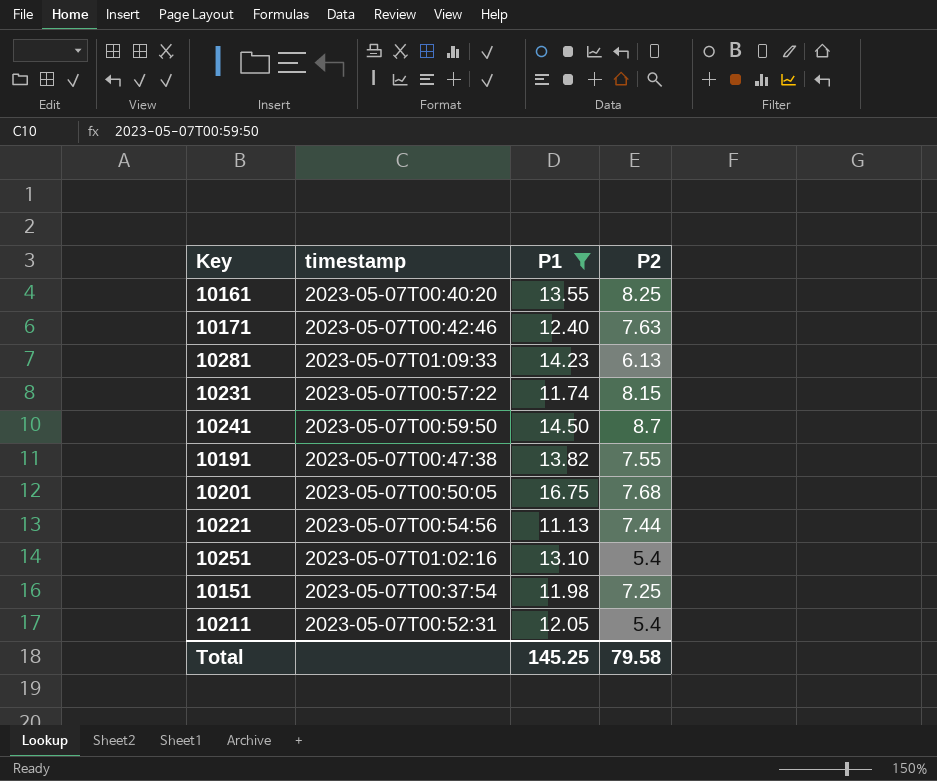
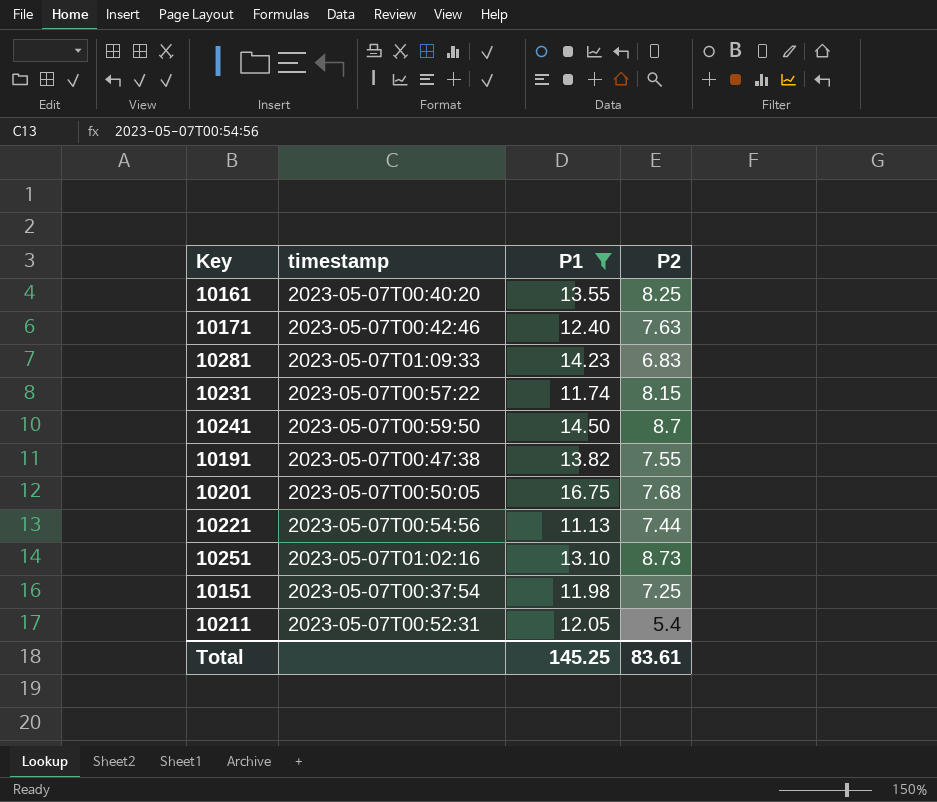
10281 | P2: 6.13 -> 6.83
10251 | P2: 5.4 -> 8.73
Total | P2: 79.58 -> 83.61

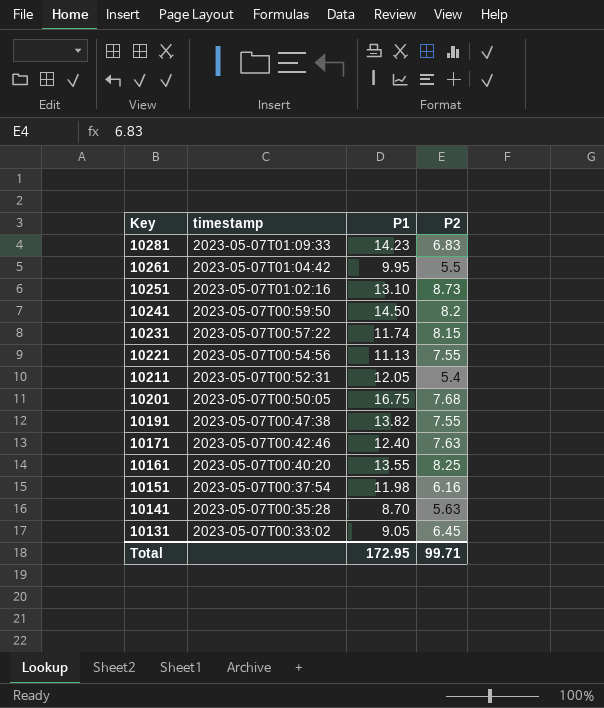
filter: P1 >= 11.13 -> none
row order: none -> Key descending
10241 | P2: 8.7 -> 8.2
10221 | P2: 7.44 -> 7.55
10151 | P2: 7.25 -> 6.16
Total | P1: 145.25 -> 172.95
Total | P2: 83.61 -> 99.71

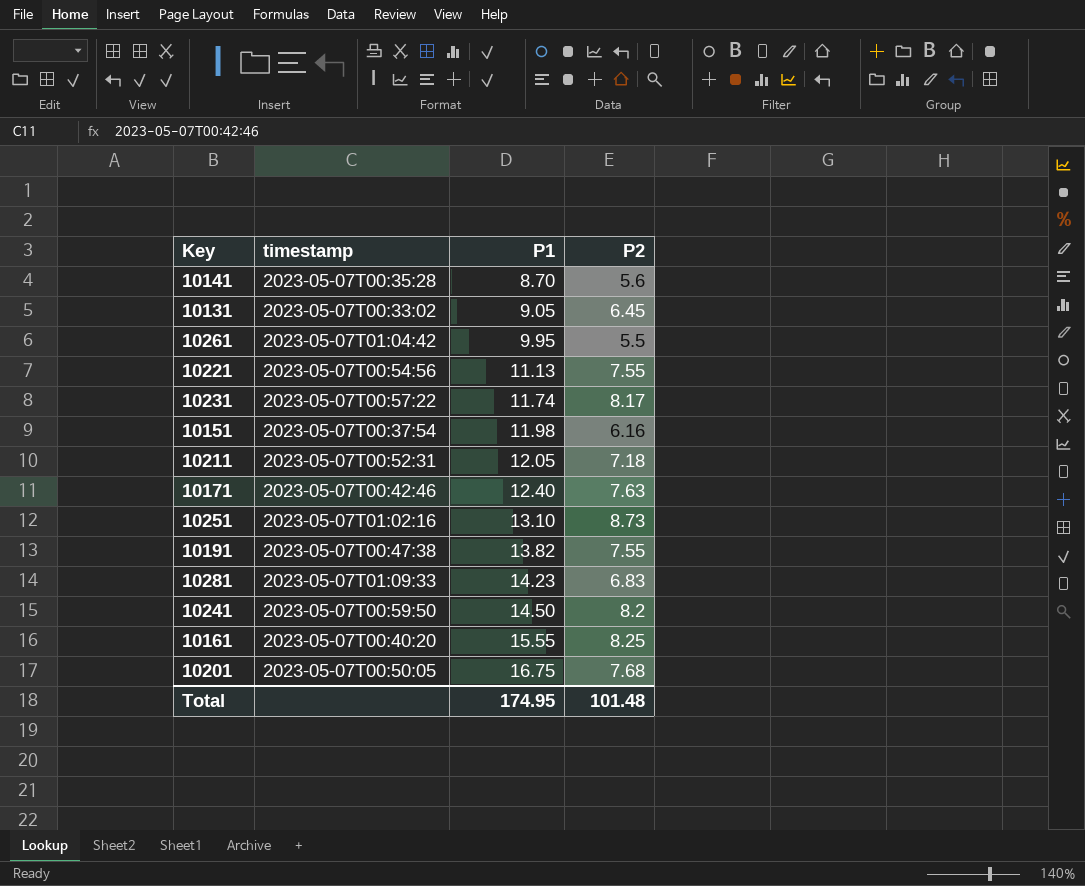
row order: Key descending -> P1 ascending
10141 | P2: 5.63 -> 5.6
10231 | P2: 8.15 -> 8.17
10211 | P2: 5.4 -> 7.18
10161 | P1: 13.55 -> 15.55
Total | P1: 172.95 -> 174.95
Total | P2: 99.71 -> 101.48

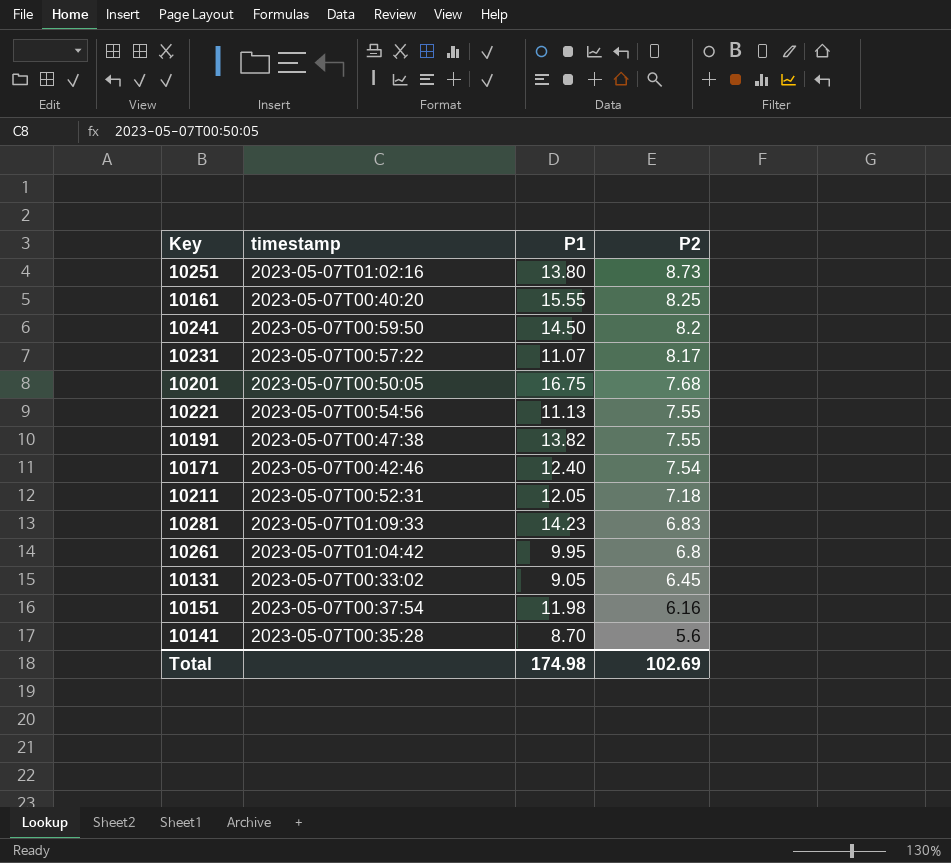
row order: P1 ascending -> P2 descending
10251 | P1: 13.10 -> 13.80
10231 | P1: 11.74 -> 11.07
10171 | P2: 7.63 -> 7.54
10261 | P2: 5.5 -> 6.8
Total | P1: 174.95 -> 174.98
Total | P2: 101.48 -> 102.69

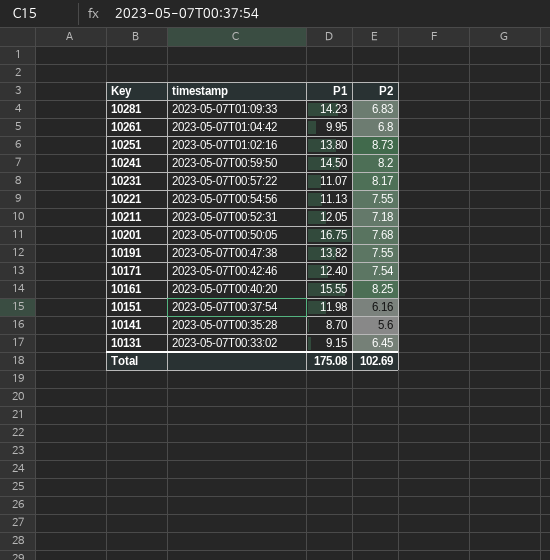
row order: P2 descending -> Key descending
10131 | P1: 9.05 -> 9.15
Total | P1: 174.98 -> 175.08

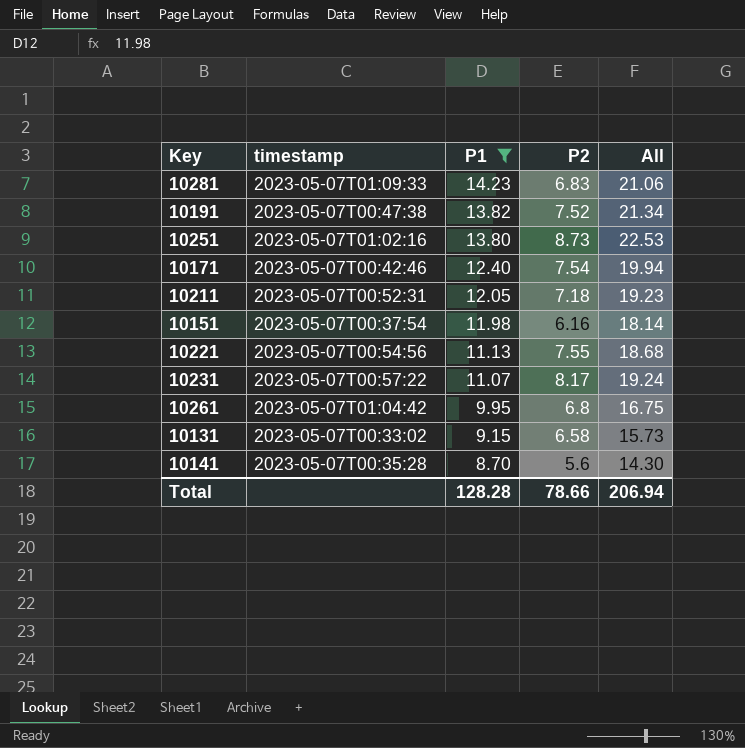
filter: none -> P1 <= 14.23
row order: Key descending -> P1 descending
column All | formula: none -> [P1] + [P2]
10191 | P2: 7.55 -> 7.52
10131 | P2: 6.45 -> 6.58
Total | P1: 175.08 -> 128.28
Total | P2: 102.69 -> 78.66

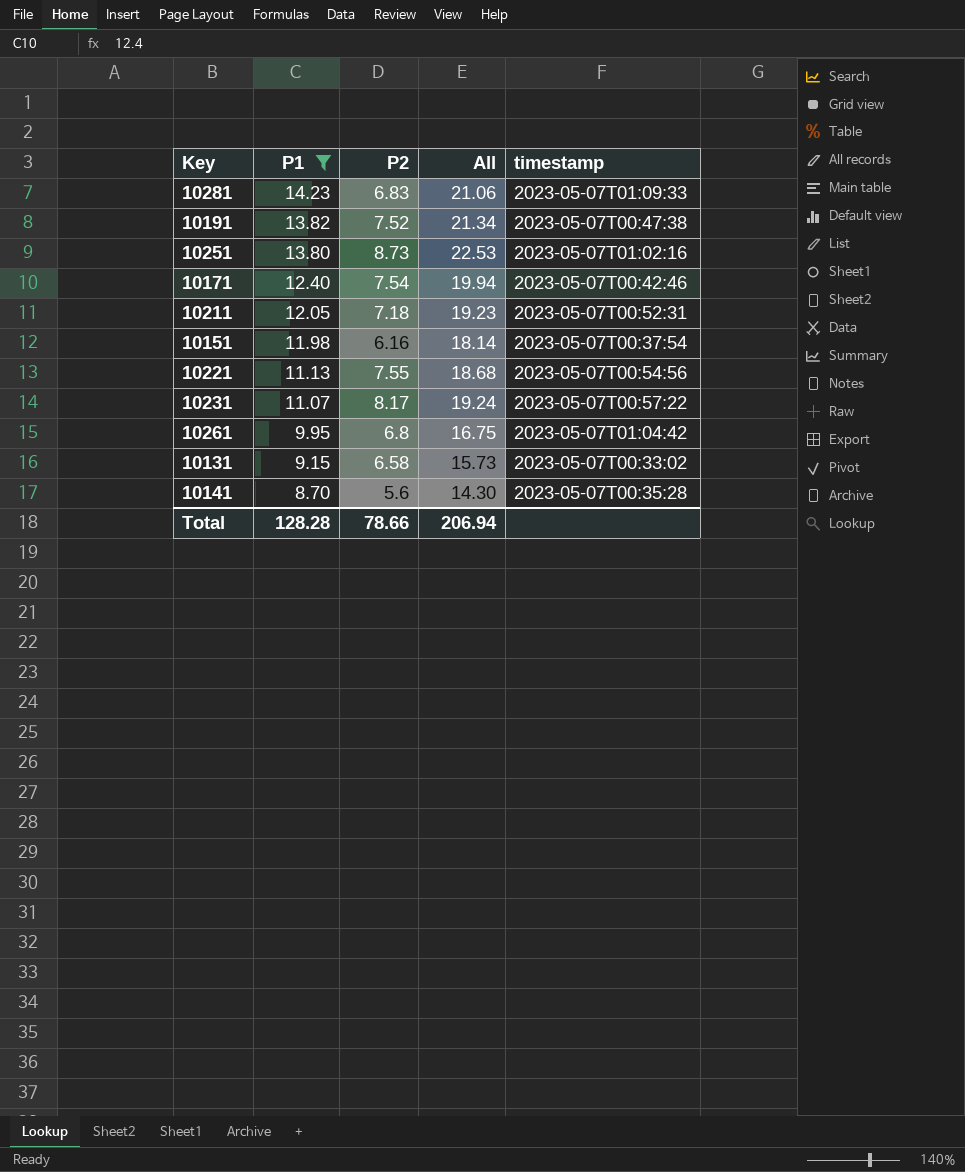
column timestamp | position: 2 -> 5

